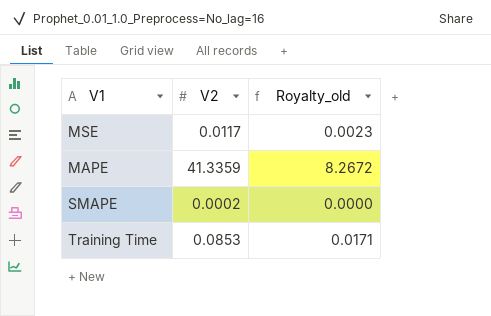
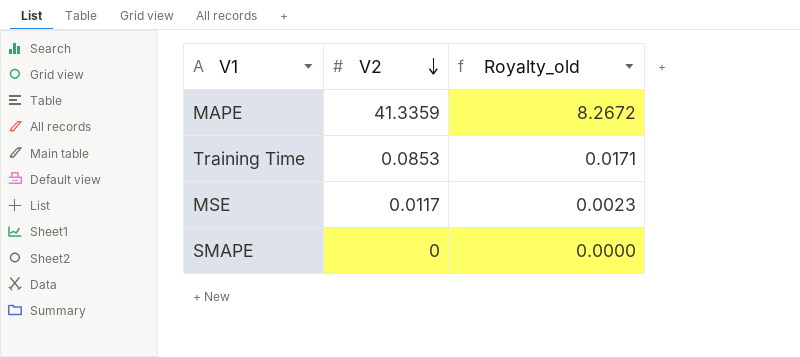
row order: none -> V2 descending
SMAPE | V2: 0.0002 -> 0

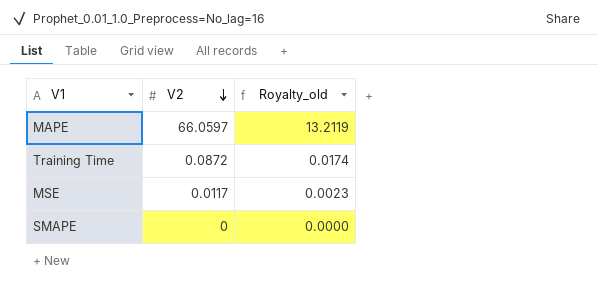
MAPE | V2: 41.3359 -> 66.0597
MAPE | Royalty_old: 8.2672 -> 13.2119
Training Time | V2: 0.0853 -> 0.0872
Training Time | Royalty_old: 0.0171 -> 0.0174

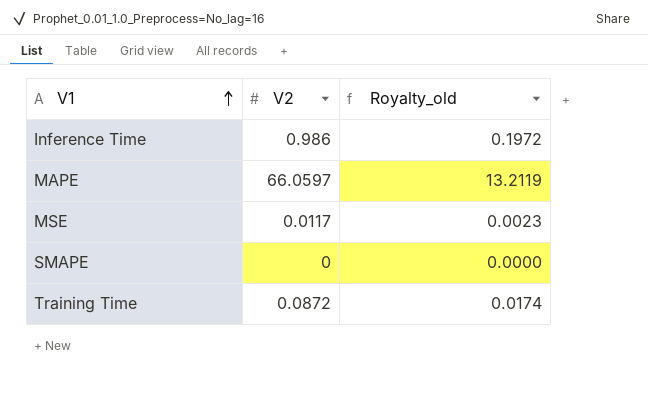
row order: V2 descending -> V1 ascending
row Inference Time: none -> 0.986 | 0.1972

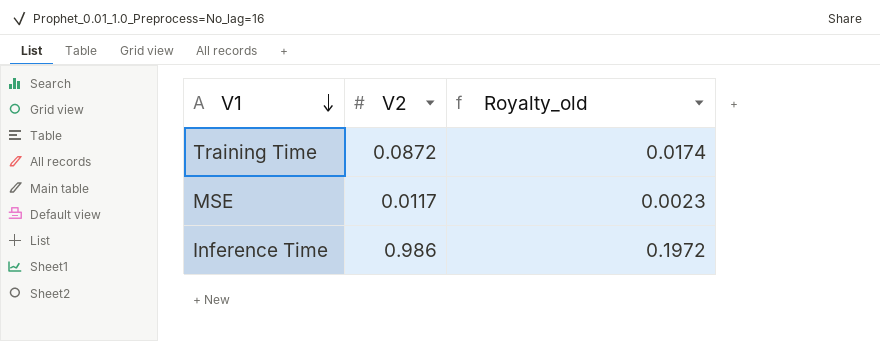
row order: V1 ascending -> V1 descending
row MAPE: 66.0597 | 13.2119 -> none
row SMAPE: 0 | 0.0000 -> none

